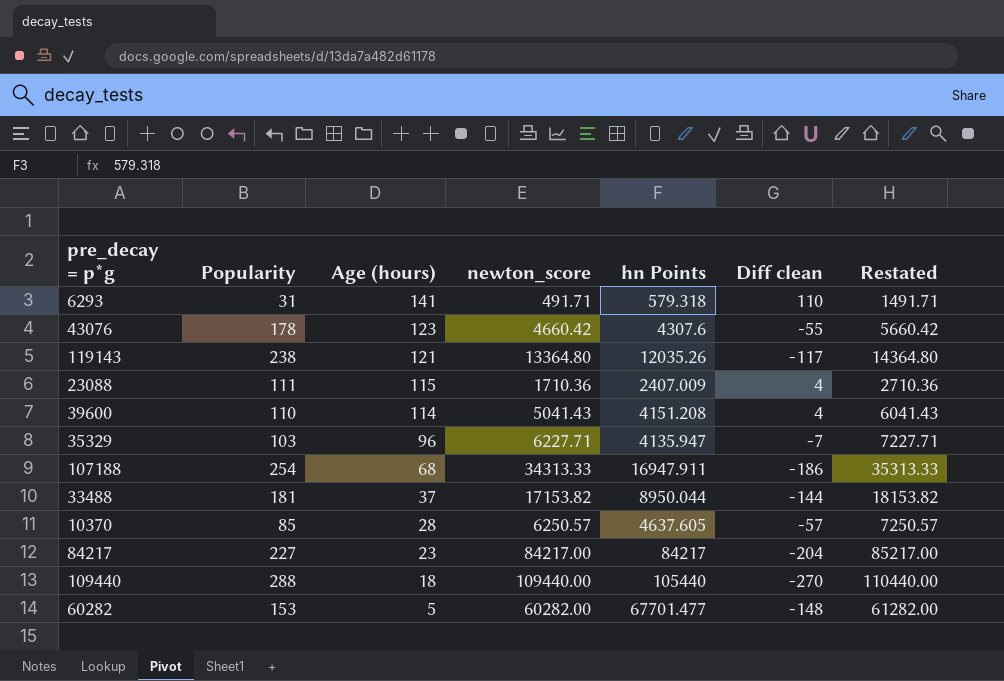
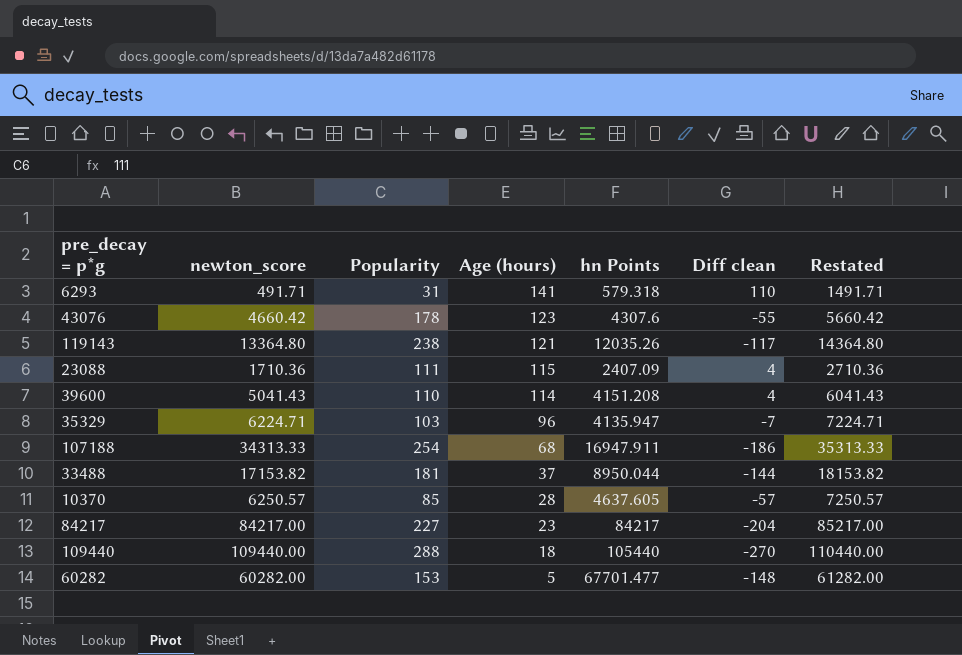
column newton_score | position: 4 -> 2
23088 | hn Points: 2407.009 -> 2407.09
35329 | newton_score: 6227.71 -> 6224.71
35329 | Restated: 7227.71 -> 7224.71

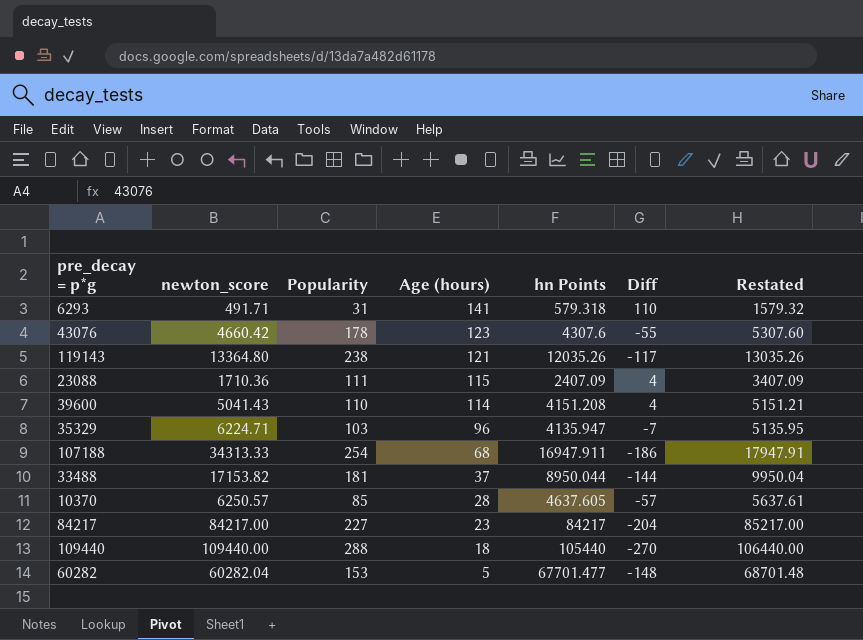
column name: Diff clean -> Diff
column Restated | formula: [newton_score] + 1000 -> [hn Points] + 1000
60282 | newton_score: 60282.00 -> 60282.04

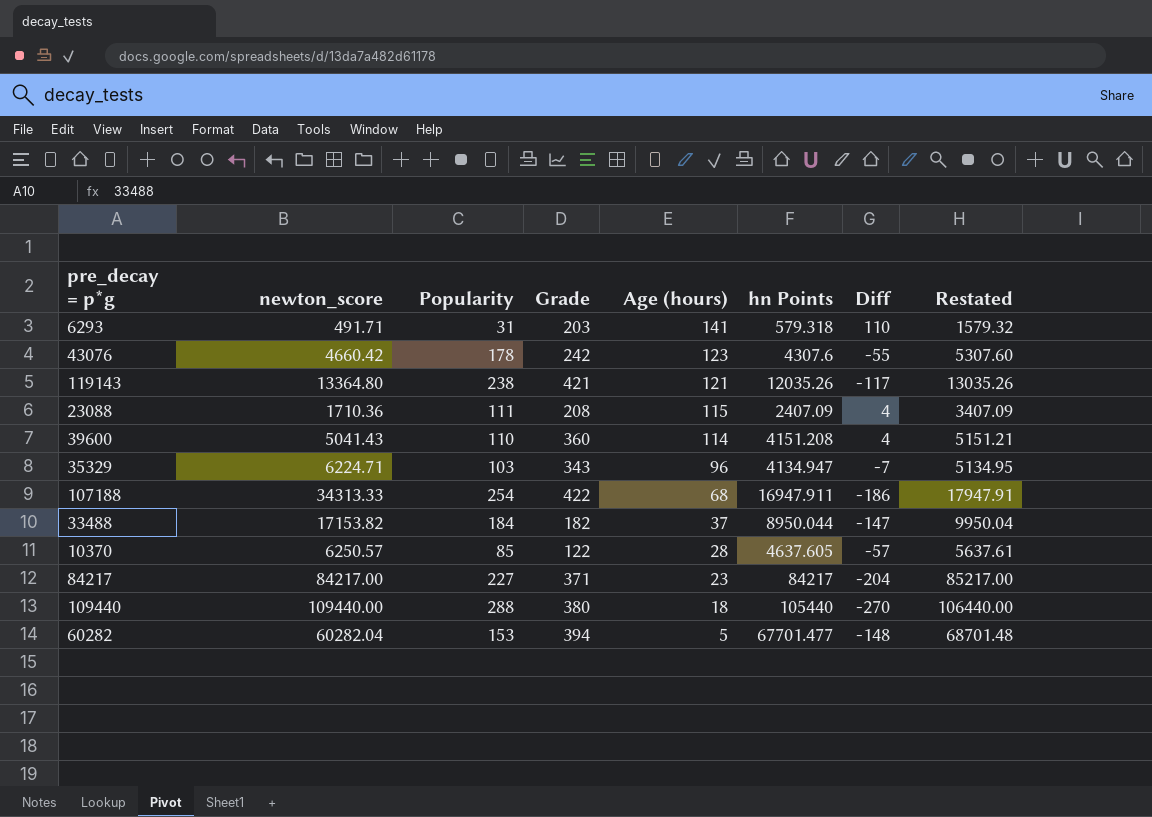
column Grade | position: none -> 4
35329 | hn Points: 4135.947 -> 4134.947
35329 | Restated: 5135.95 -> 5134.95
33488 | Popularity: 181 -> 184
33488 | Diff: -144 -> -147

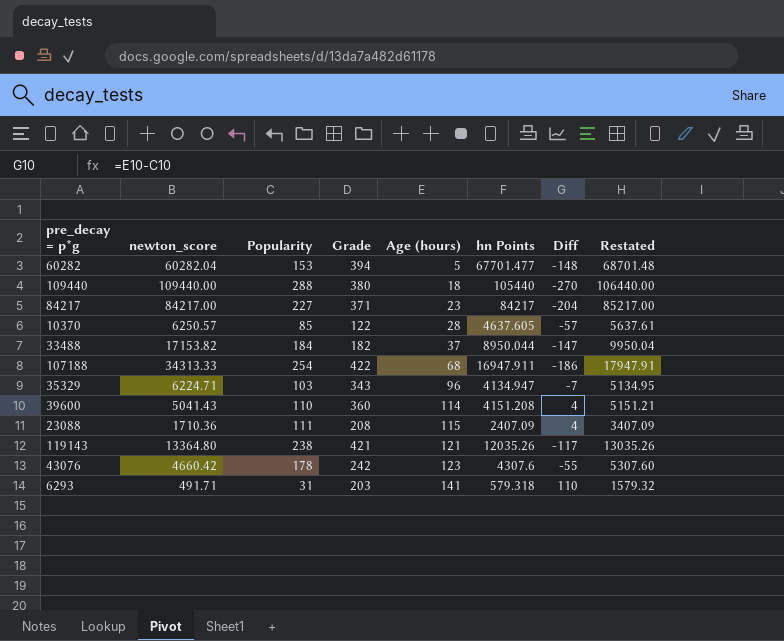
row order: Age (hours) descending -> Age (hours) ascending

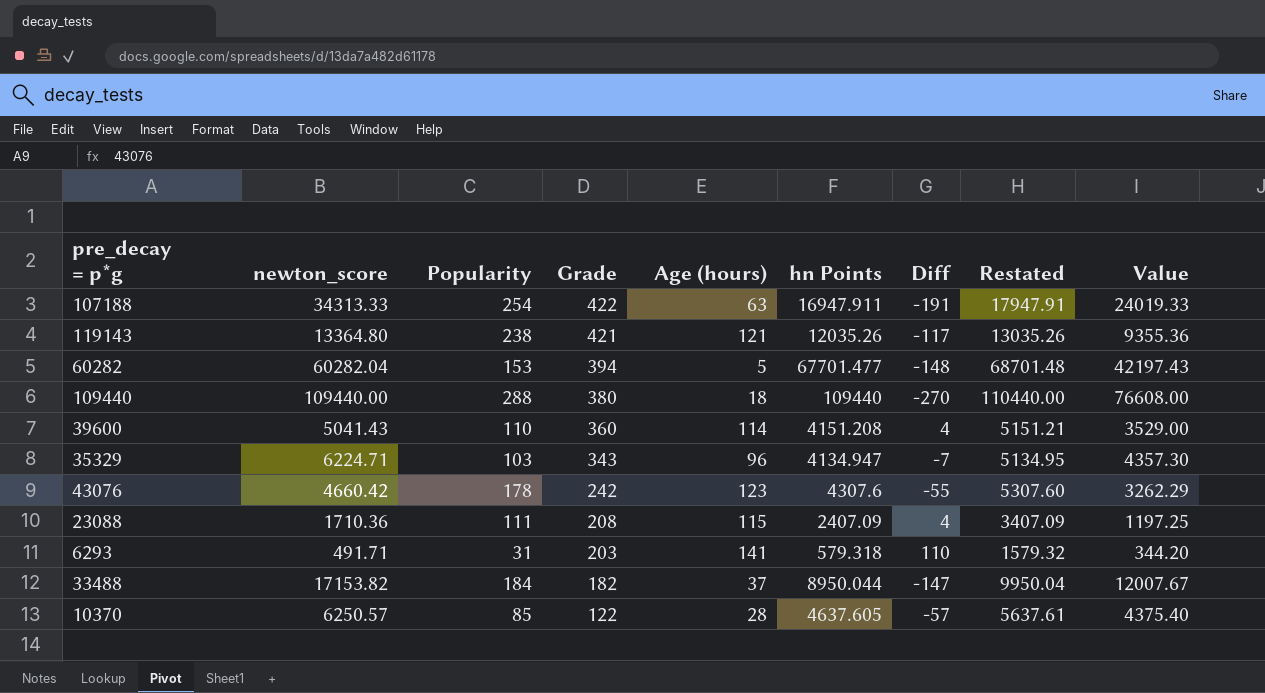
row order: Age (hours) ascending -> Grade descending
column Value | formula: none -> [newton_score] * 0.7
row 84217: 84217.00 | 227 | 371 | 23 | 84217 | -204 | 85217.00 -> none
107188 | Age (hours): 68 -> 63
107188 | Diff: -186 -> -191
109440 | hn Points: 105440 -> 109440
109440 | Restated: 106440.00 -> 110440.00

